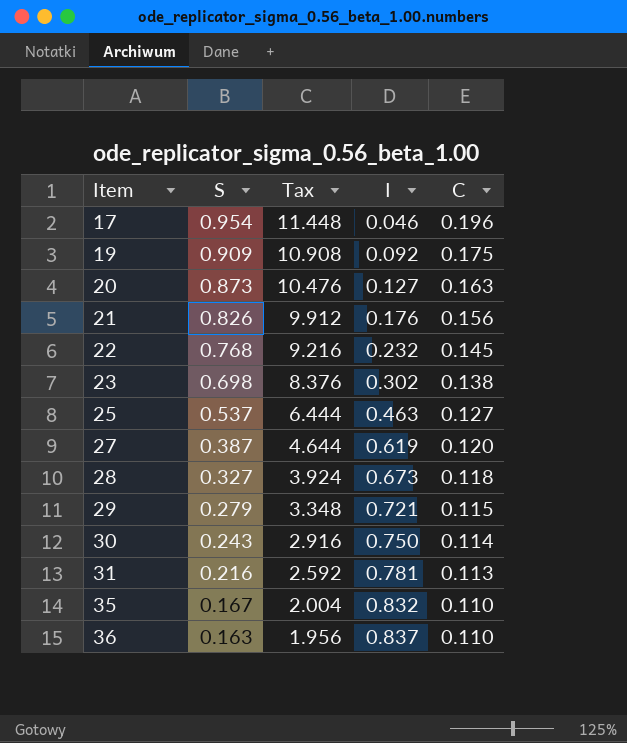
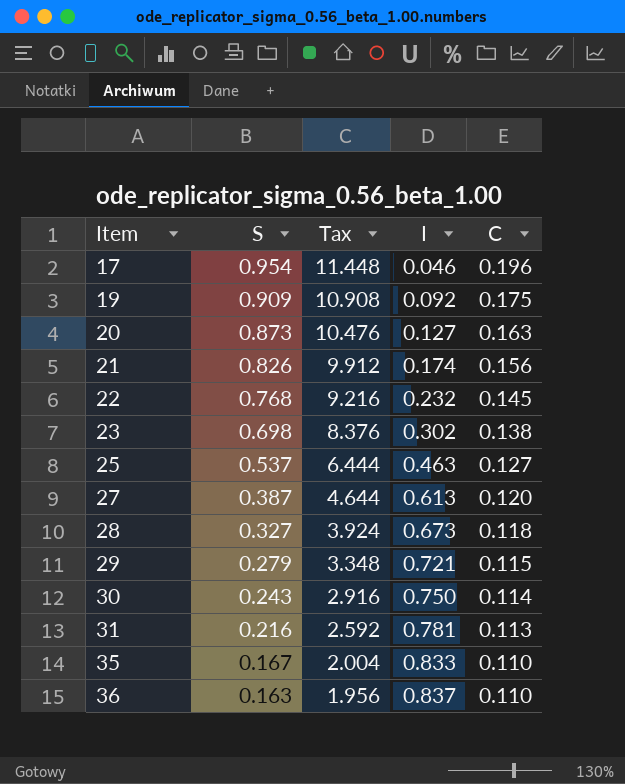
21 | I: 0.176 -> 0.174
27 | I: 0.619 -> 0.613
35 | I: 0.832 -> 0.833

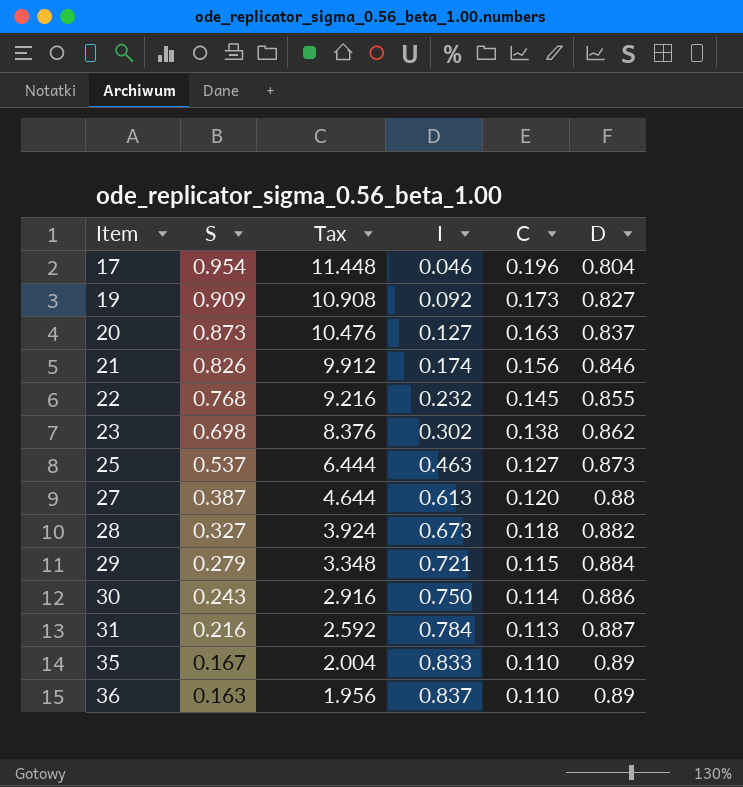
column D | position: none -> 6
19 | C: 0.175 -> 0.173
31 | I: 0.781 -> 0.784

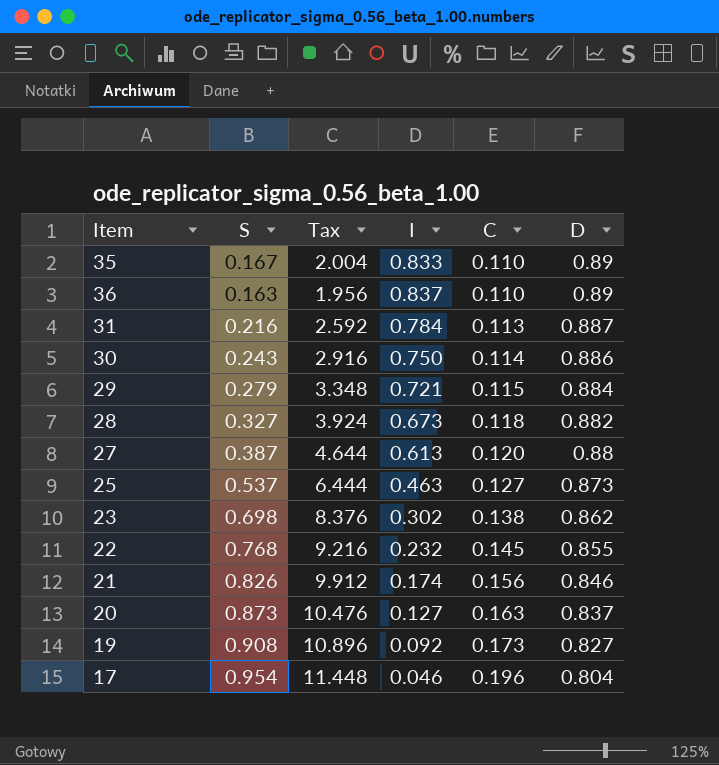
row order: Item ascending -> C ascending
19 | S: 0.909 -> 0.908
19 | Tax: 10.908 -> 10.896

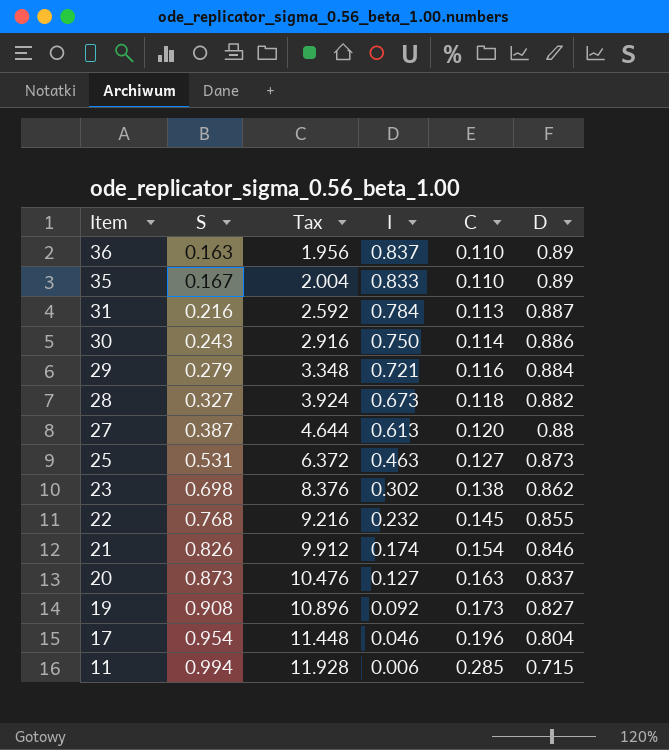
row order: C ascending -> Item descending
29 | C: 0.115 -> 0.116
25 | S: 0.537 -> 0.531
25 | Tax: 6.444 -> 6.372
21 | C: 0.156 -> 0.154
row 11: none -> 0.994 | 11.928 | 0.006 | 0.285 | 0.715

